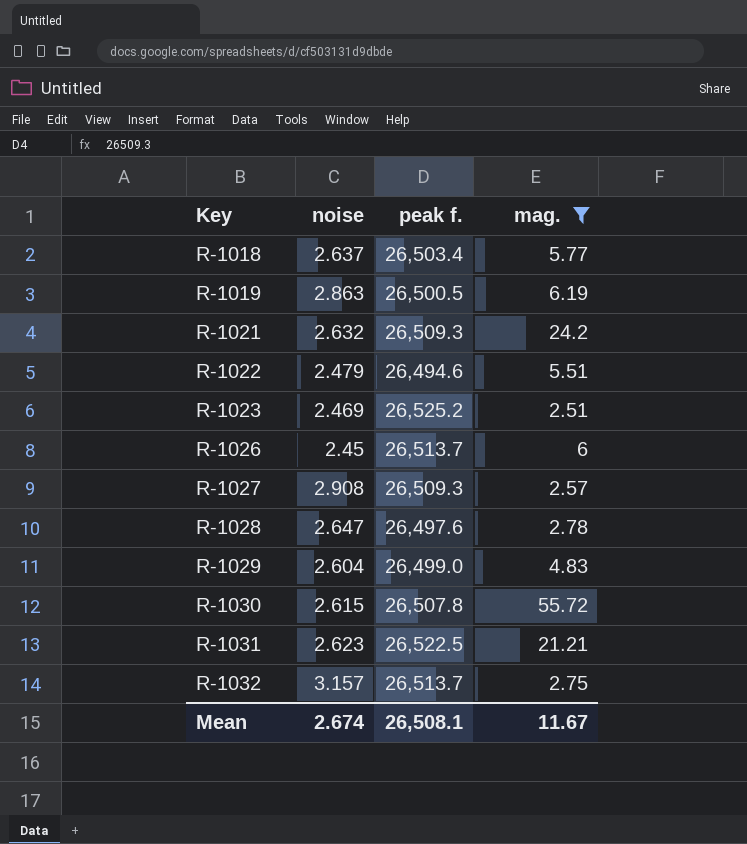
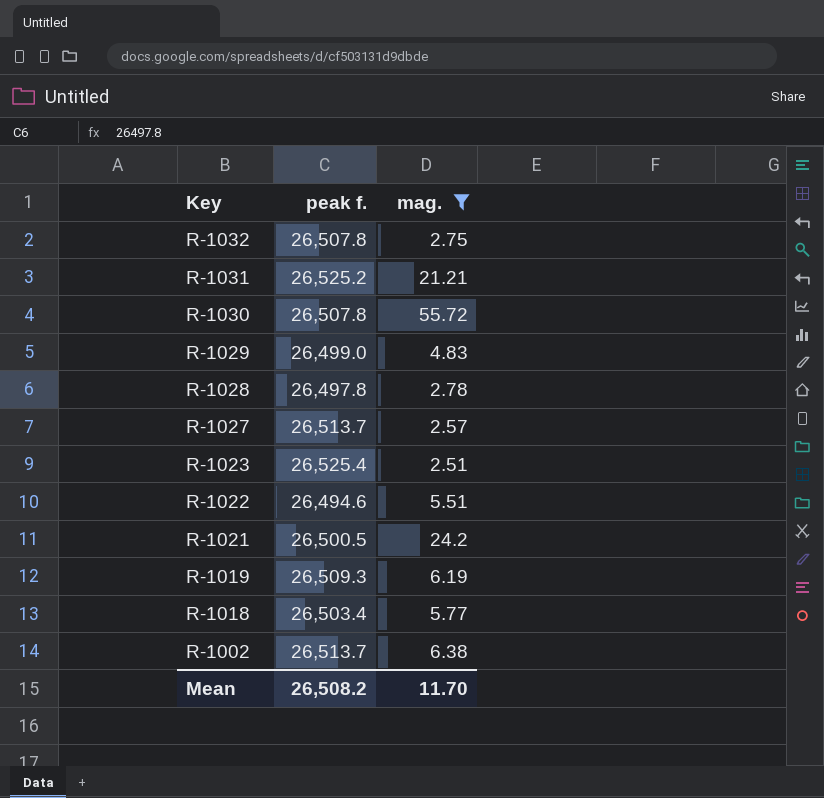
row order: Key ascending -> Key descending
column noise | position: 2 -> none
row R-1026: 2.45 | 26,513.7 | 6 -> none
R-1032 | peak f.: 26,513.7 -> 26,507.8
R-1031 | peak f.: 26,522.5 -> 26,525.2
R-1028 | peak f.: 26,497.6 -> 26,497.8
R-1027 | peak f.: 26,509.3 -> 26,513.7
R-1023 | peak f.: 26,525.2 -> 26,525.4
R-1021 | peak f.: 26,509.3 -> 26,500.5
R-1019 | peak f.: 26,500.5 -> 26,509.3
row R-1002: none -> 26,513.7 | 6.38
Mean | peak f.: 26,508.1 -> 26,508.2
Mean | mag.: 11.67 -> 11.70

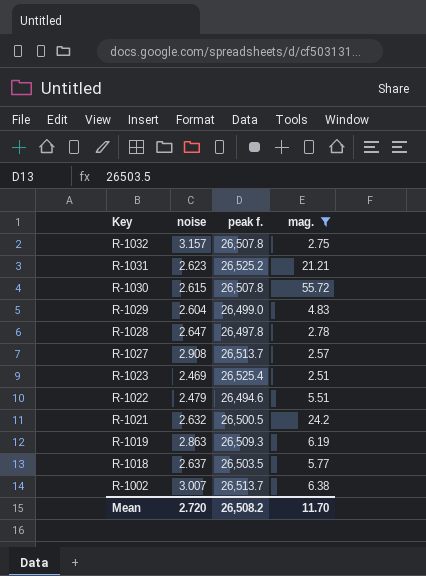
column noise | position: none -> 2
R-1018 | peak f.: 26,503.4 -> 26,503.5

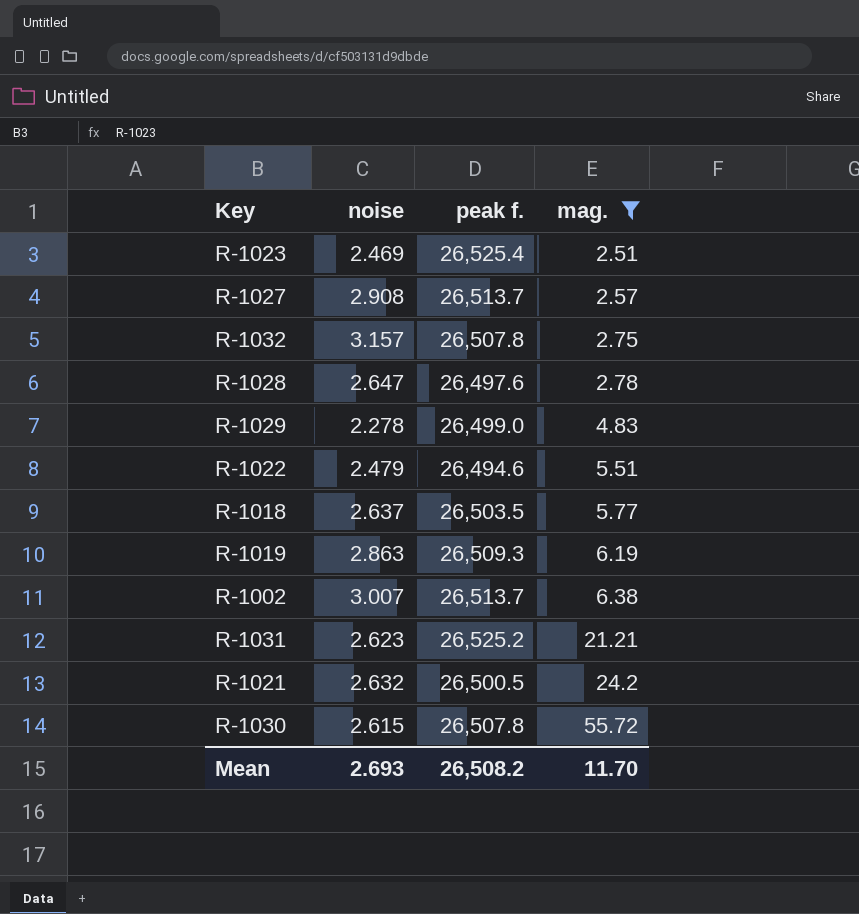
row order: Key descending -> mag. ascending
R-1028 | peak f.: 26,497.8 -> 26,497.6
R-1029 | noise: 2.604 -> 2.278
Mean | noise: 2.720 -> 2.693

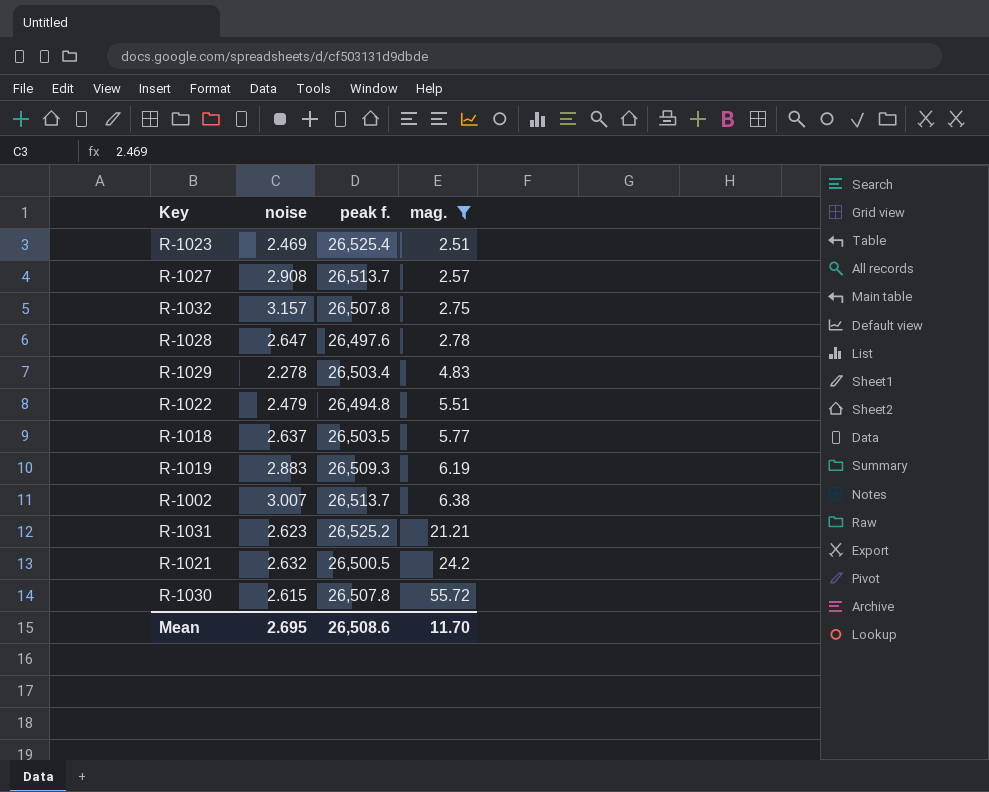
R-1029 | peak f.: 26,499.0 -> 26,503.4
R-1022 | peak f.: 26,494.6 -> 26,494.8
R-1019 | noise: 2.863 -> 2.883
Mean | noise: 2.693 -> 2.695
Mean | peak f.: 26,508.2 -> 26,508.6

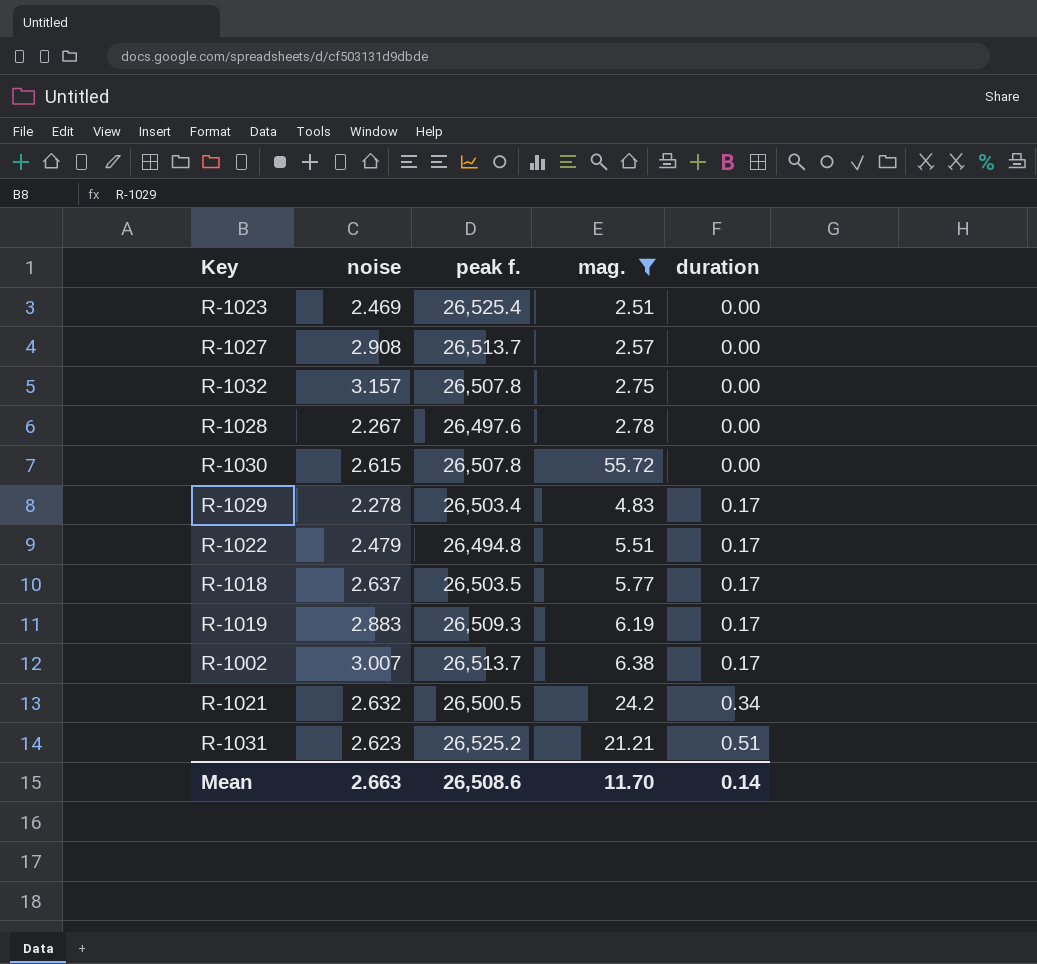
row order: mag. ascending -> duration ascending
column duration | position: none -> 5
R-1028 | noise: 2.647 -> 2.267
Mean | noise: 2.695 -> 2.663

